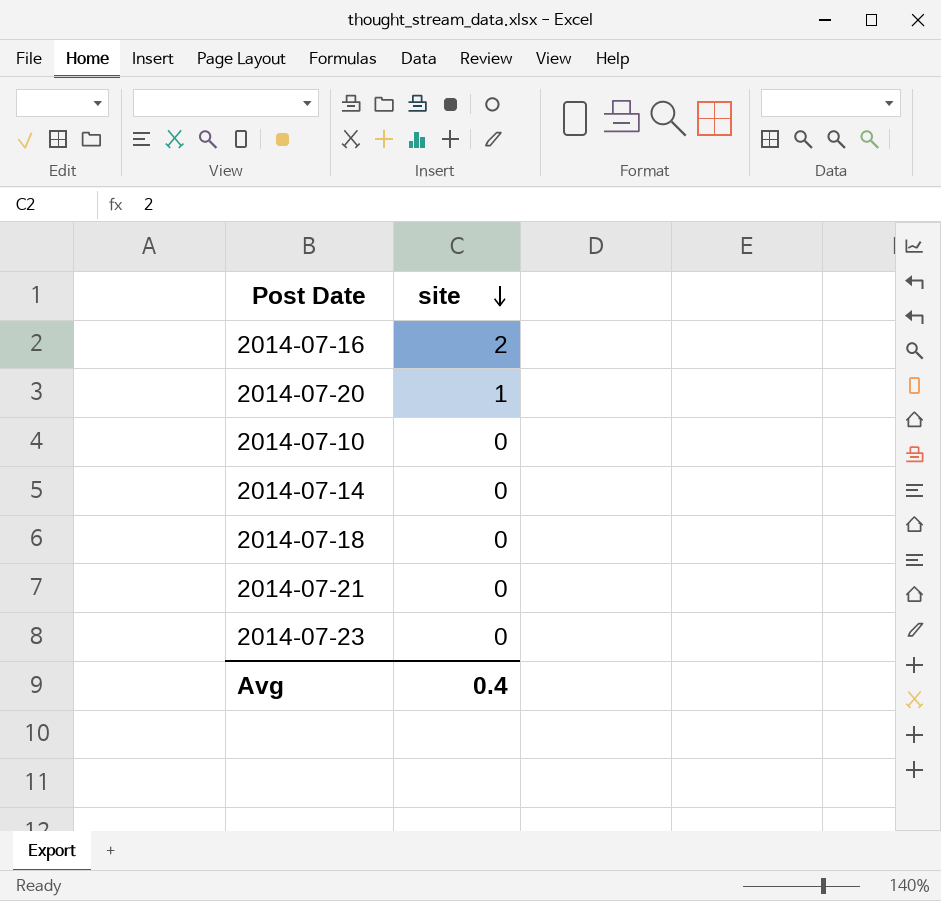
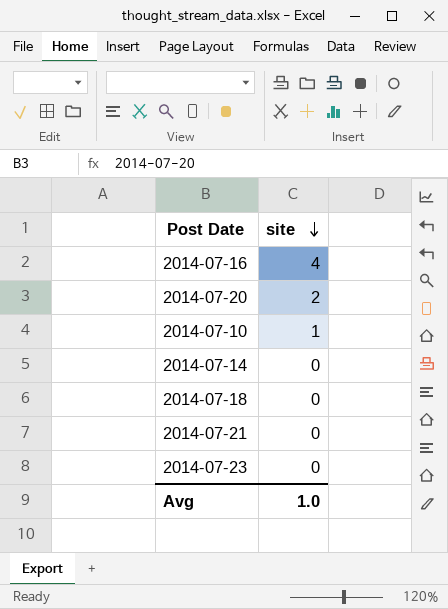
2014-07-16 | site: 2 -> 4
2014-07-20 | site: 1 -> 2
2014-07-10 | site: 0 -> 1
Avg | site: 0.4 -> 1.0

